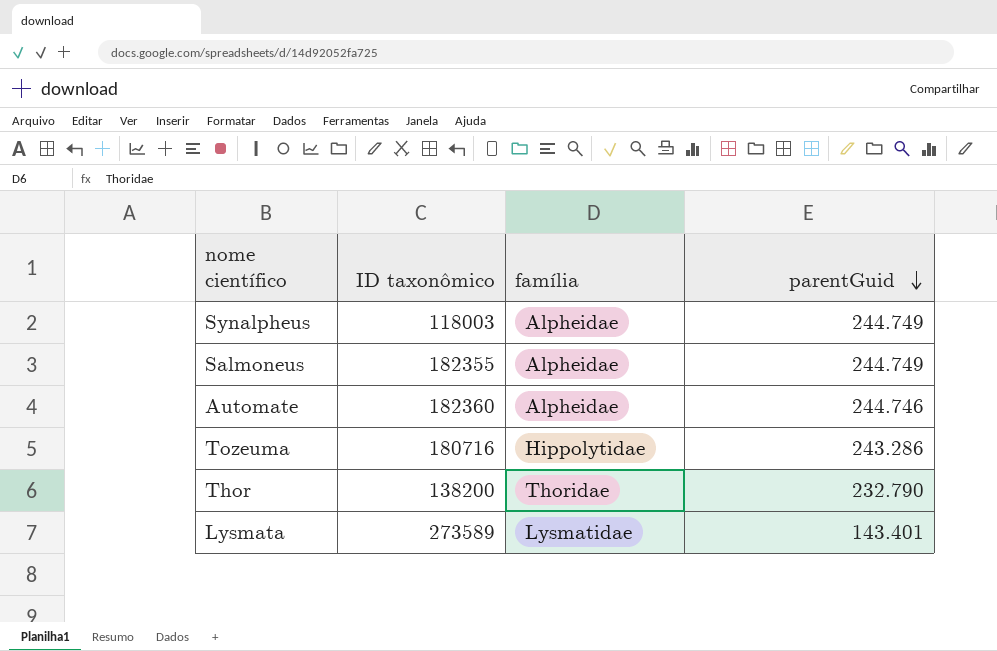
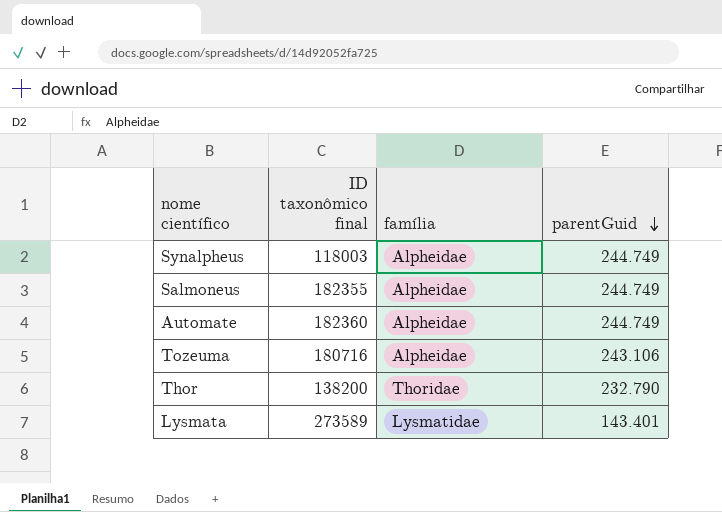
column name: ID taxonômico -> ID taxonômico final
Automate | parentGuid: 244.746 -> 244.749
Tozeuma | família: Hippolytidae -> Alpheidae
Tozeuma | parentGuid: 243.286 -> 243.106

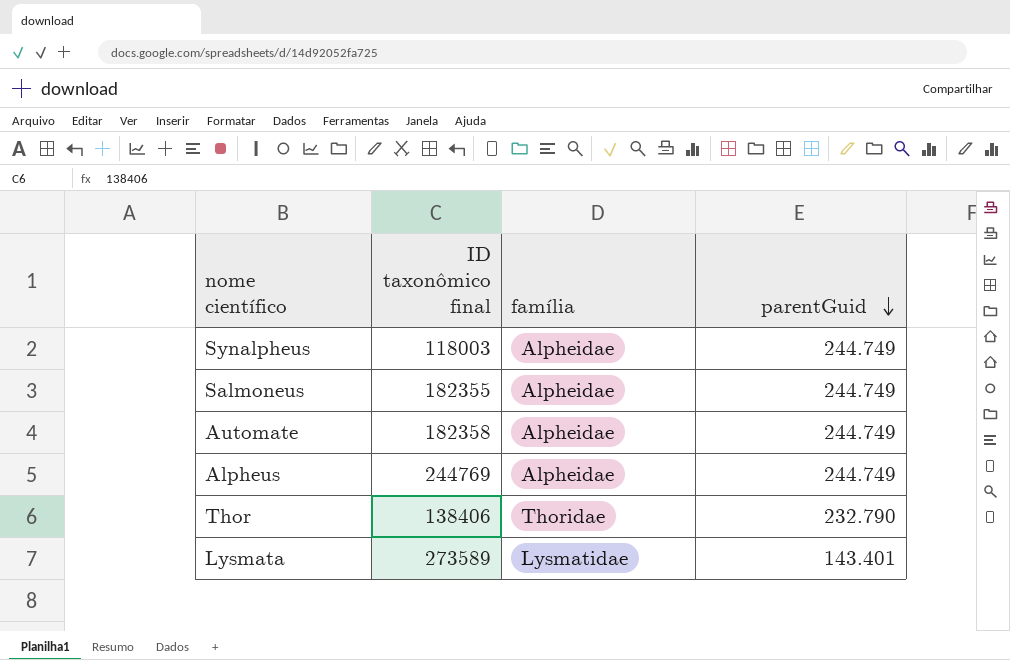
row Tozeuma: 180716 | Alpheidae | 243.106 -> none
Automate | ID taxonômico final: 182360 -> 182358
row Alpheus: none -> 244769 | Alpheidae | 244.749
Thor | ID taxonômico final: 138200 -> 138406

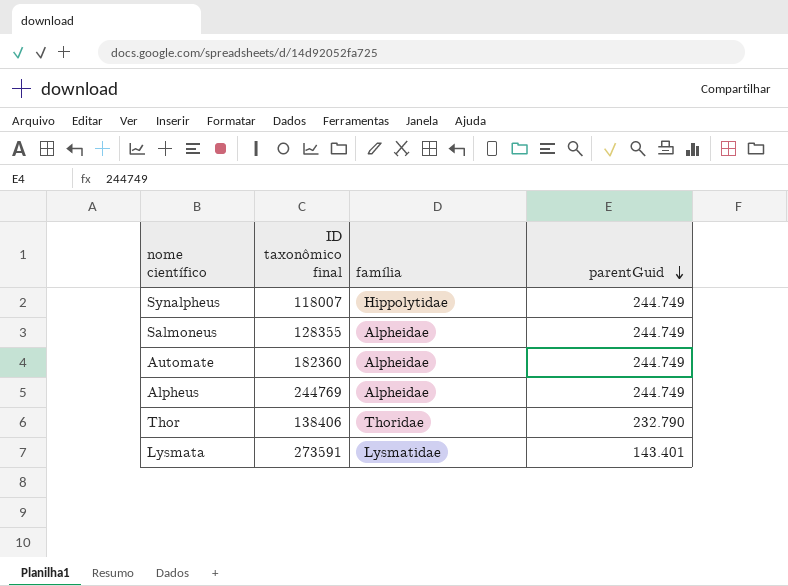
Synalpheus | ID taxonômico final: 118003 -> 118007
Synalpheus | família: Alpheidae -> Hippolytidae
Salmoneus | ID taxonômico final: 182355 -> 128355
Automate | ID taxonômico final: 182358 -> 182360
Lysmata | ID taxonômico final: 273589 -> 273591

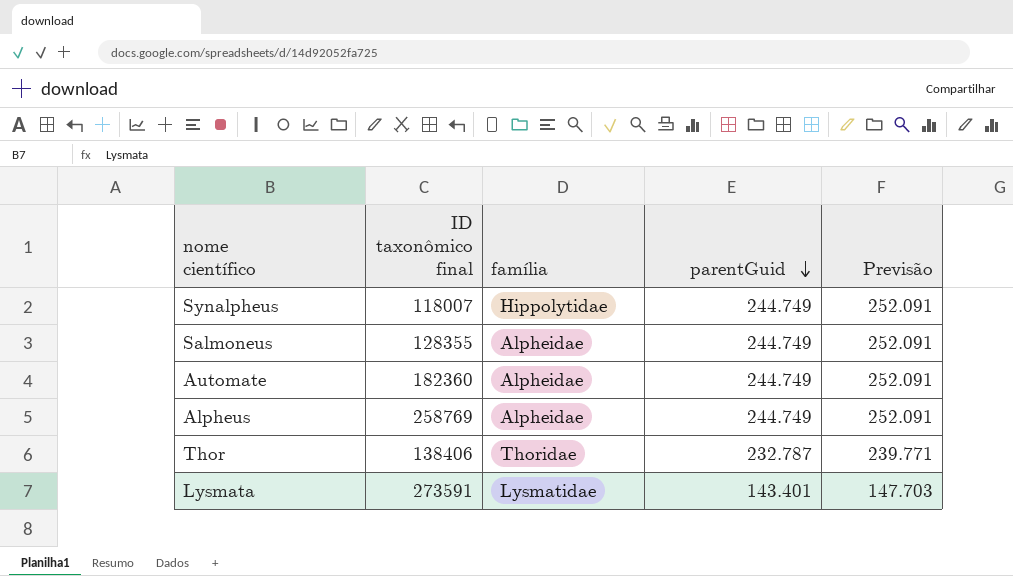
column Previsão | formula: none -> [parentGuid] * 1,03
Alpheus | ID taxonômico final: 244769 -> 258769
Thor | parentGuid: 232.790 -> 232.787

